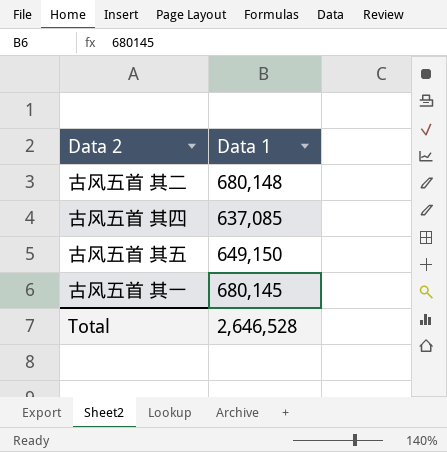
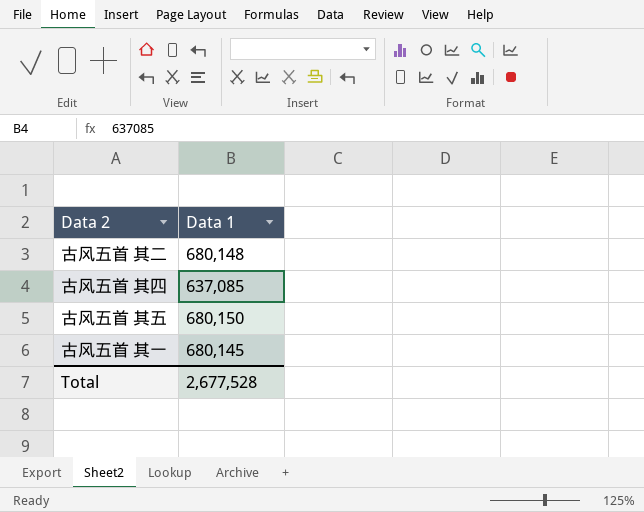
古风五首 其五 | Data 1: 649,150 -> 680,150
Total | Data 1: 2,646,528 -> 2,677,528

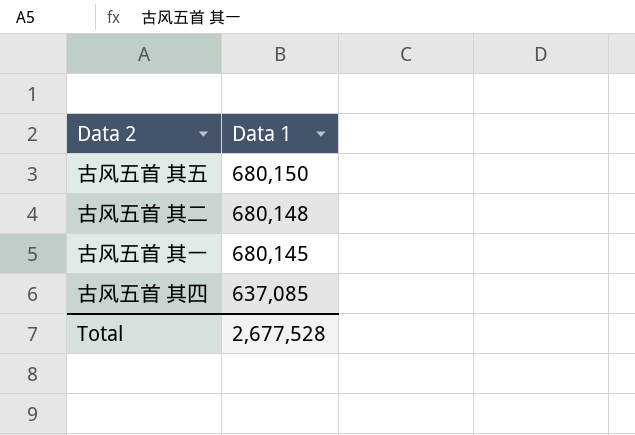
row order: none -> Data 1 descending

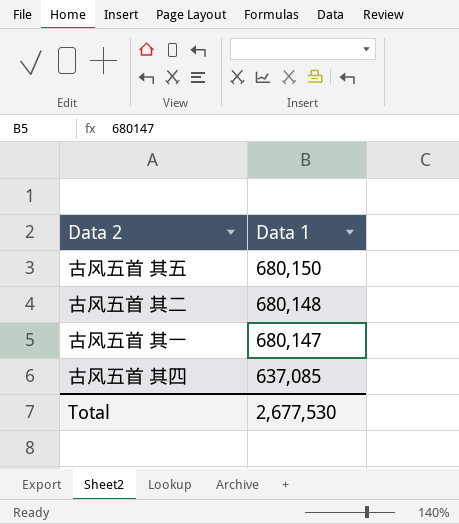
古风五首 其一 | Data 1: 680,145 -> 680,147
Total | Data 1: 2,677,528 -> 2,677,530

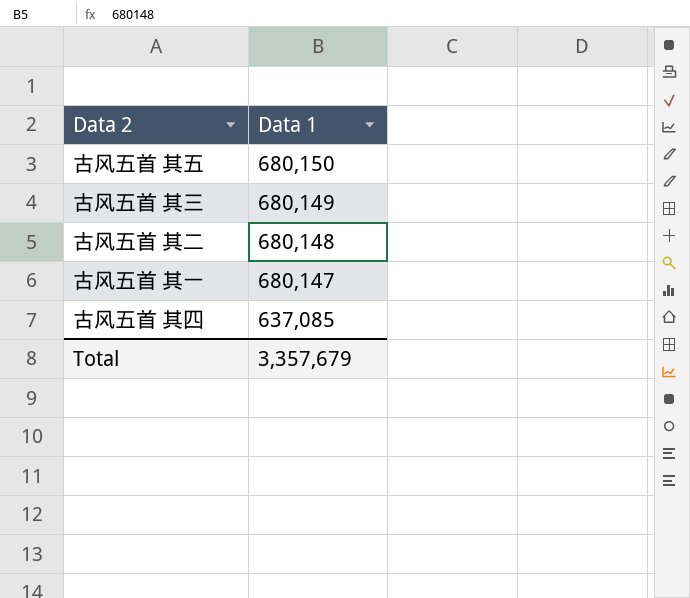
row 古风五首 其三: none -> 680,149
Total | Data 1: 2,677,530 -> 3,357,679

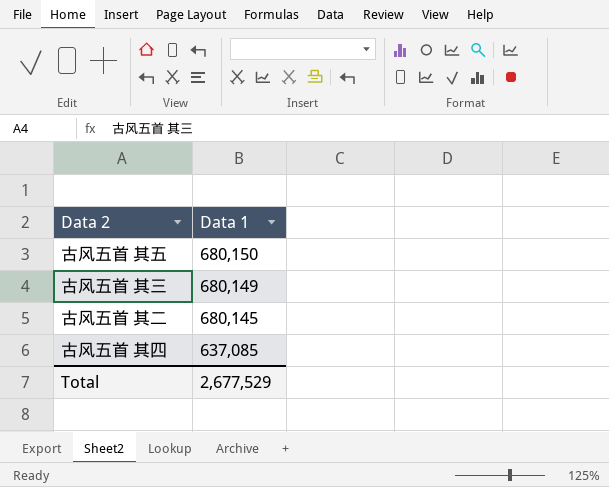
row 古风五首 其一: 680,147 -> none
古风五首 其二 | Data 1: 680,148 -> 680,145
Total | Data 1: 3,357,679 -> 2,677,529

